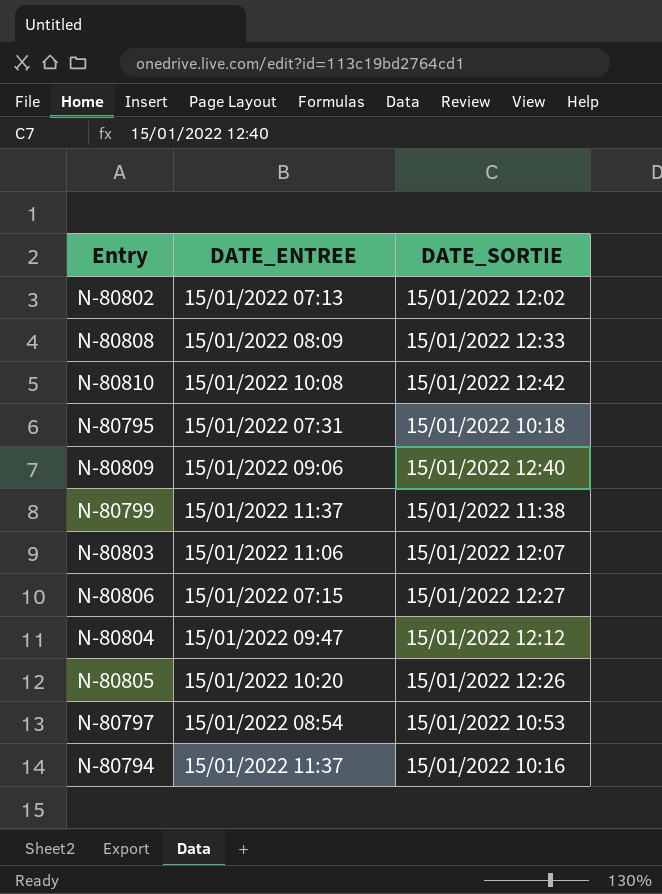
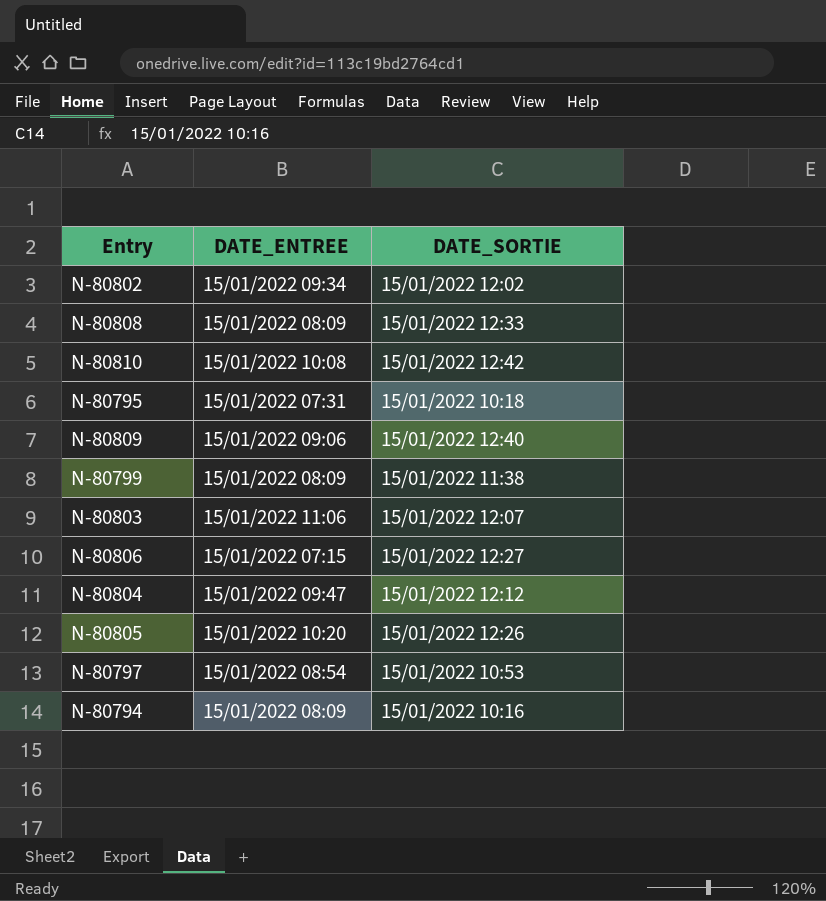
N-80802 | DATE_ENTREE: 15/01/2022 07:13 -> 15/01/2022 09:34
N-80799 | DATE_ENTREE: 15/01/2022 11:37 -> 15/01/2022 08:09
N-80794 | DATE_ENTREE: 15/01/2022 11:37 -> 15/01/2022 08:09

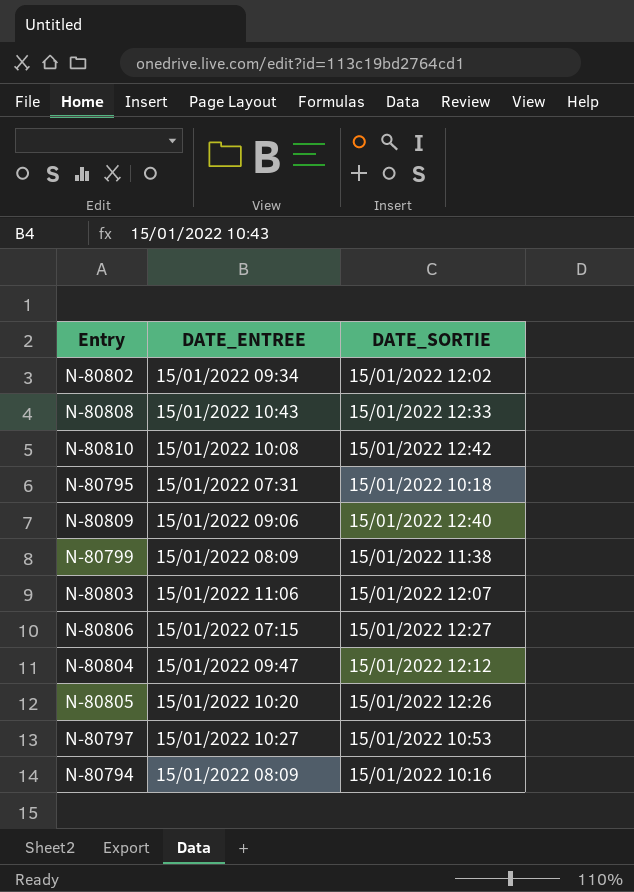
N-80808 | DATE_ENTREE: 15/01/2022 08:09 -> 15/01/2022 10:43
N-80797 | DATE_ENTREE: 15/01/2022 08:54 -> 15/01/2022 10:27

